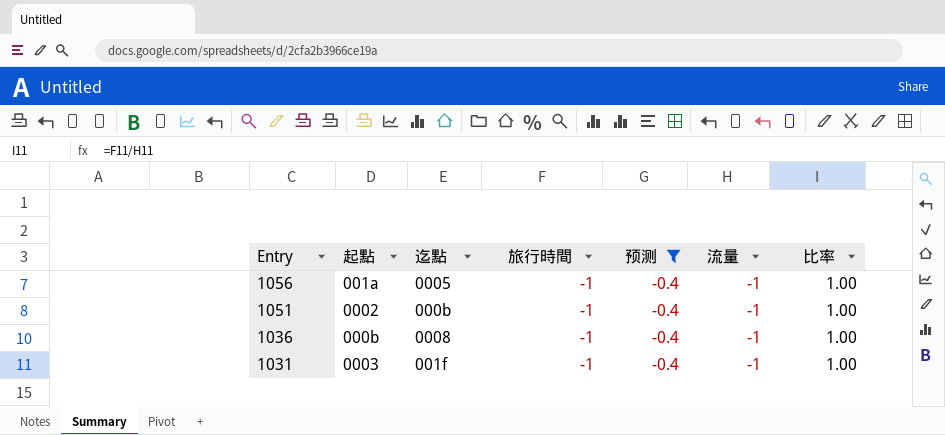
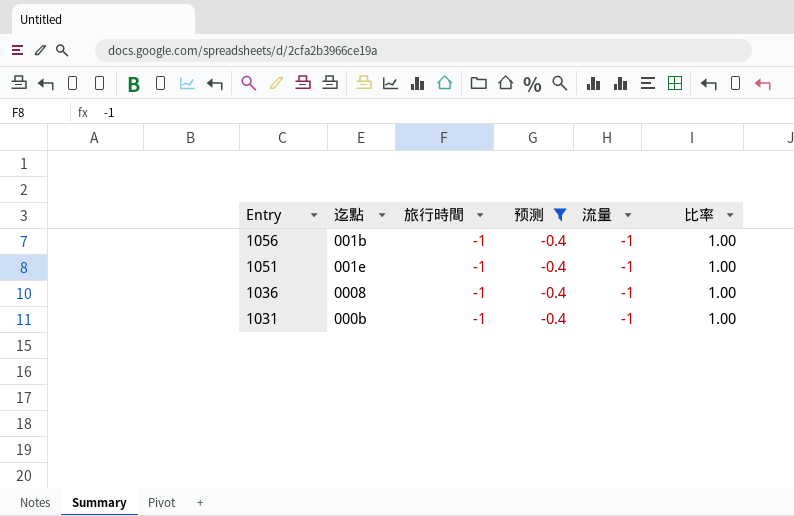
column 起點 | position: 2 -> none
1056 | 迄點: 0005 -> 001b
1051 | 迄點: 000b -> 001e
1031 | 迄點: 001f -> 000b

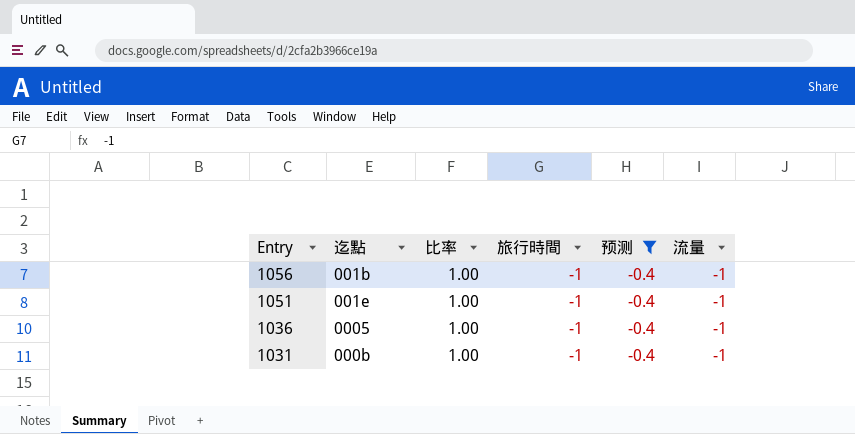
column 比率 | position: 6 -> 3
1036 | 迄點: 0008 -> 0005

